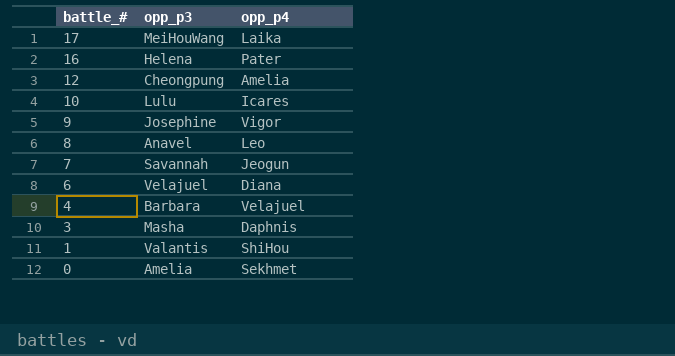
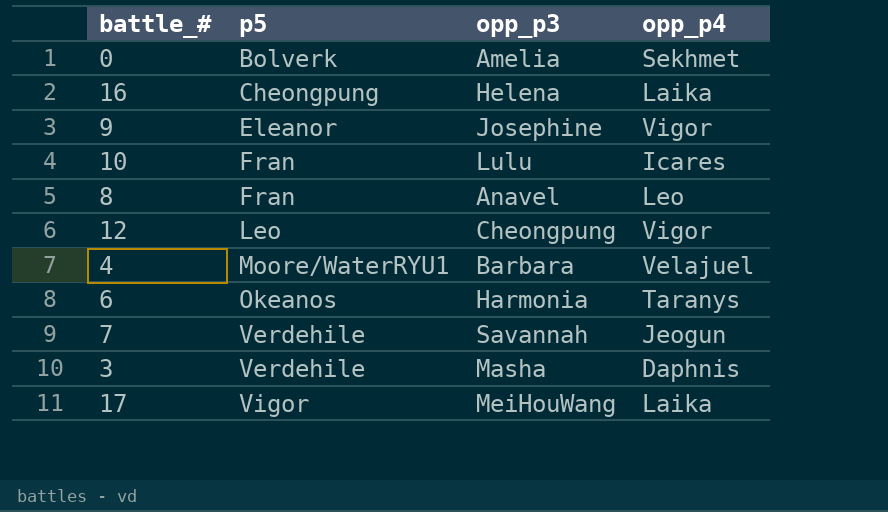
row order: battle_# descending -> p5 ascending
column p5 | position: none -> 2
row 1: Valantis | ShiHou -> none
16 | opp_p4: Pater -> Laika
12 | opp_p4: Amelia -> Vigor
6 | opp_p3: Velajuel -> Harmonia
6 | opp_p4: Diana -> Taranys

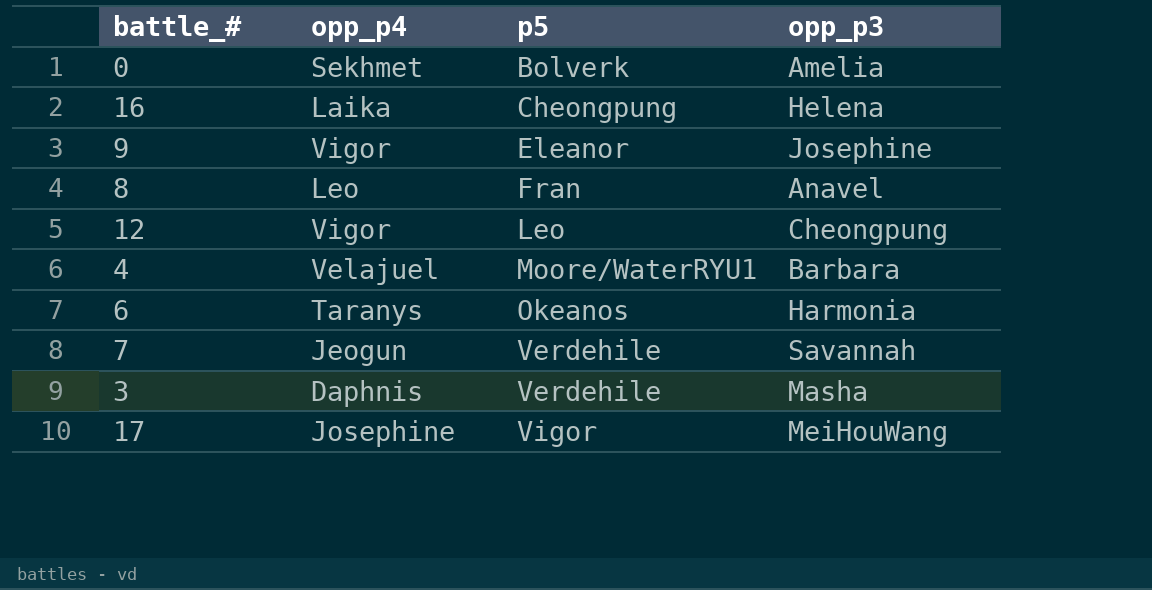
column opp_p4 | position: 4 -> 2
row 10: Fran | Lulu | Icares -> none
17 | opp_p4: Laika -> Josephine

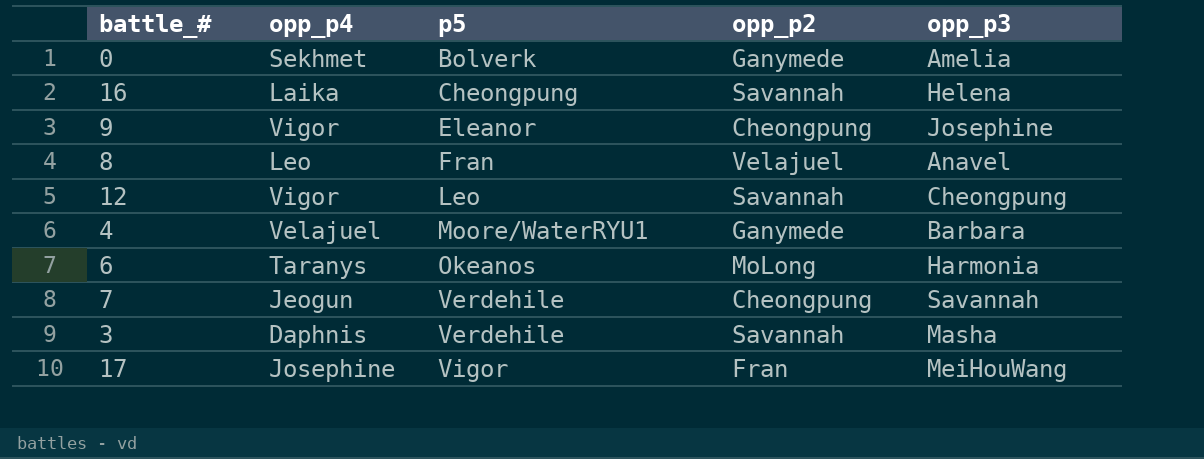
column opp_p2 | position: none -> 4

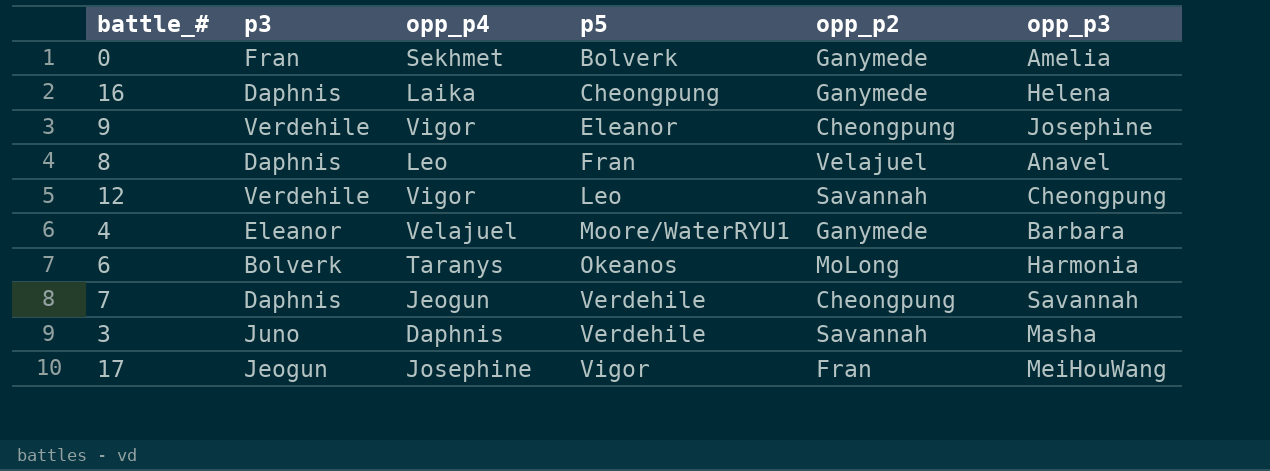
column p3 | position: none -> 2
16 | opp_p2: Savannah -> Ganymede

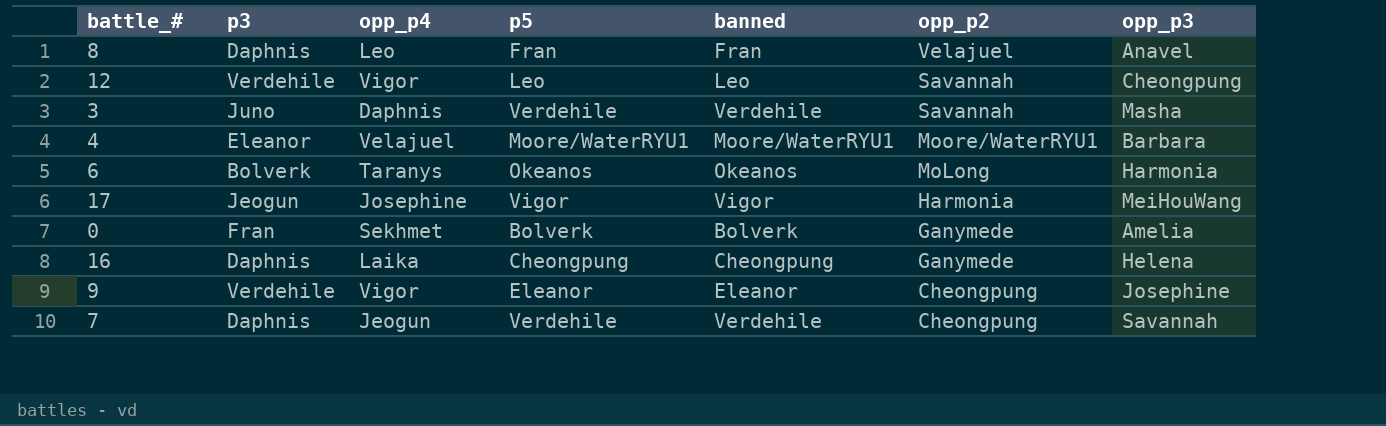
row order: p5 ascending -> opp_p2 descending
column banned | position: none -> 5
4 | opp_p2: Ganymede -> Moore/WaterRYU1
17 | opp_p2: Fran -> Harmonia

